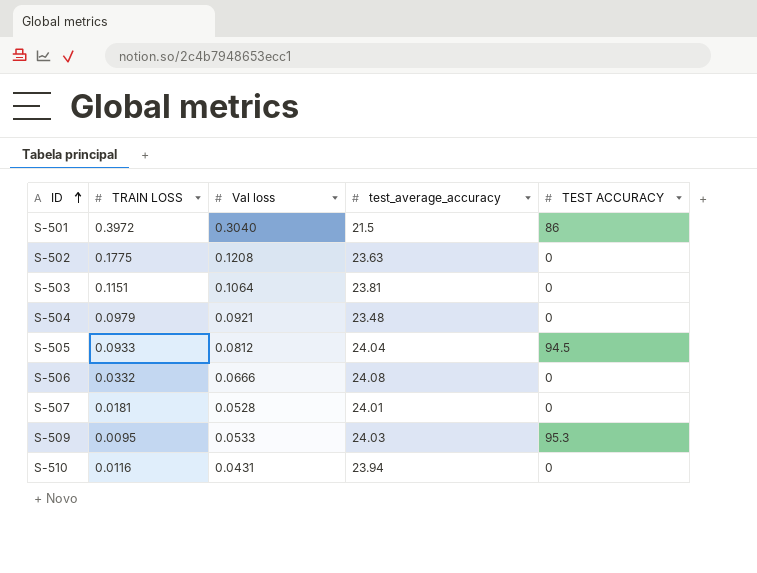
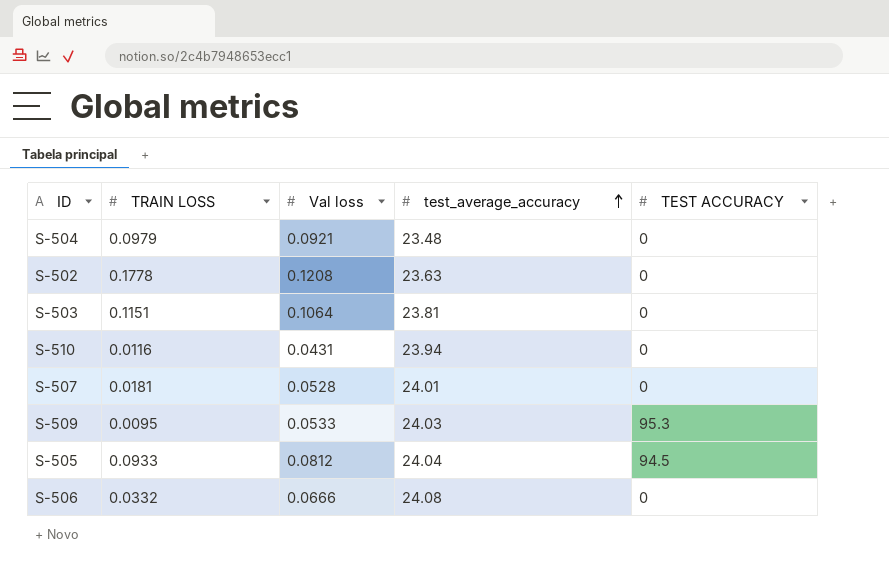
row order: ID ascending -> test_average_accuracy ascending
row S-501: 0.3972 | 0.3040 | 21.5 | 86 -> none
S-502 | TRAIN LOSS: 0.1775 -> 0.1778

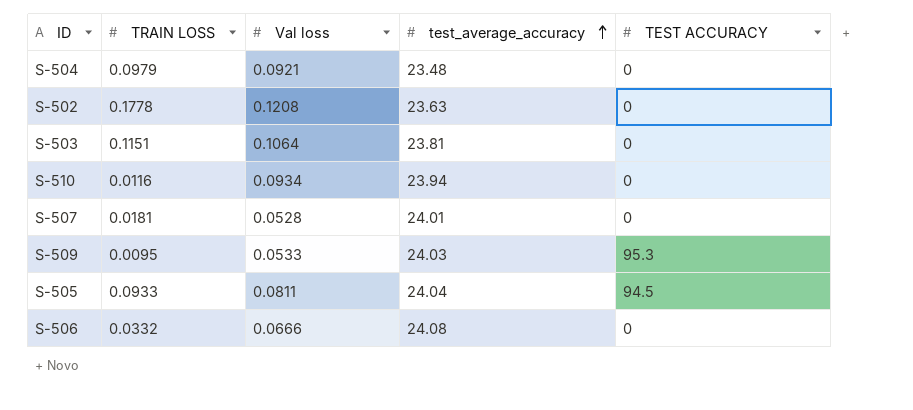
S-510 | Val loss: 0.0431 -> 0.0934
S-505 | Val loss: 0.0812 -> 0.0811

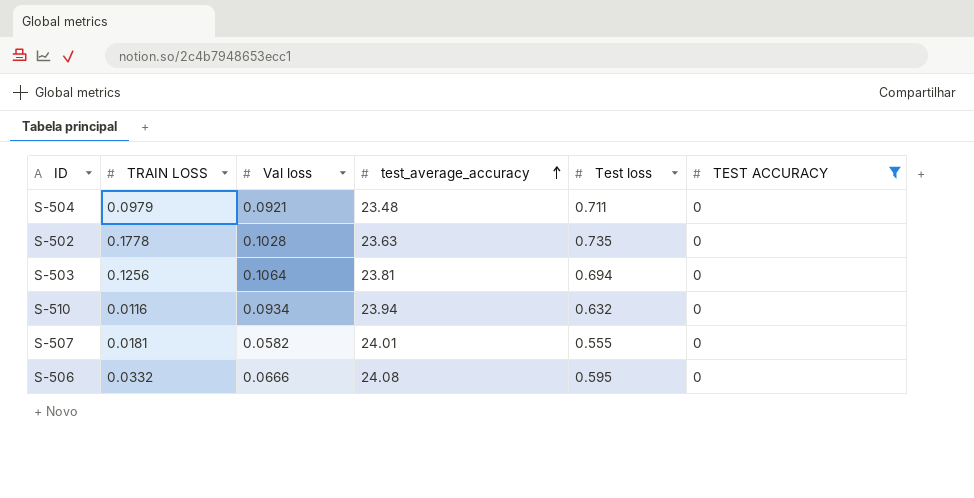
filter: none -> TEST ACCURACY = 0
column Test loss | position: none -> 5
S-502 | Val loss: 0.1208 -> 0.1028
S-503 | TRAIN LOSS: 0.1151 -> 0.1256
S-507 | Val loss: 0.0528 -> 0.0582

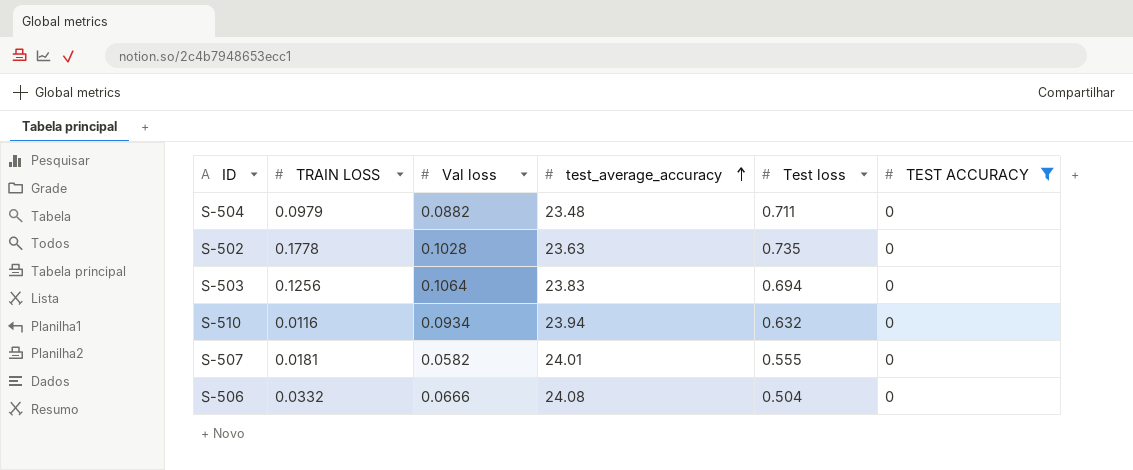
S-504 | Val loss: 0.0921 -> 0.0882
S-503 | test_average_accuracy: 23.81 -> 23.83
S-506 | Test loss: 0.595 -> 0.504

